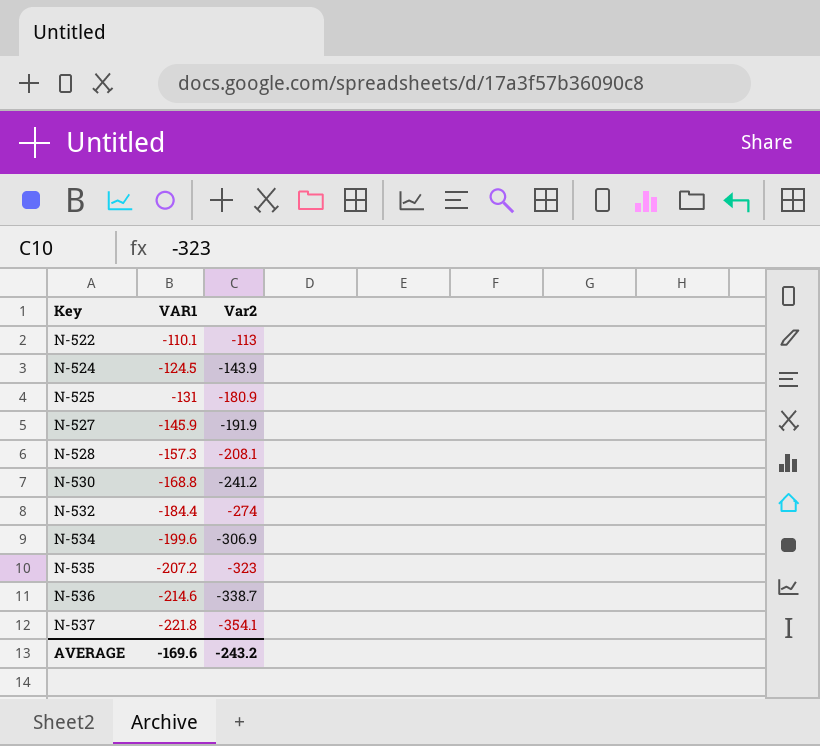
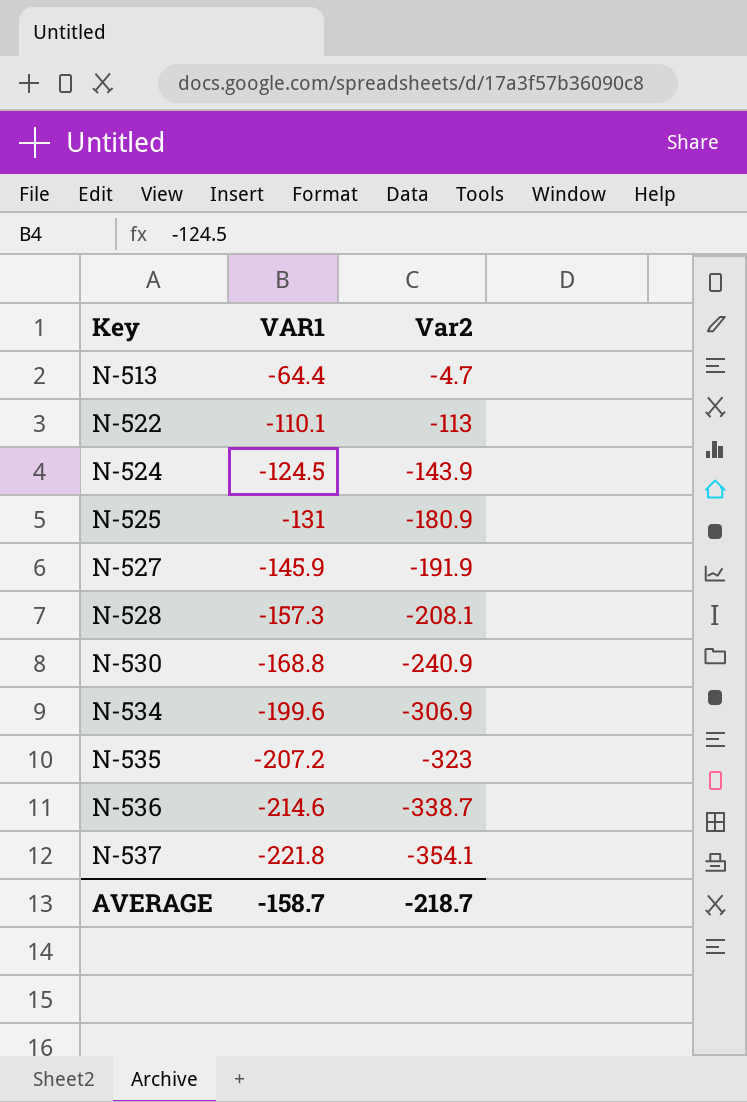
row N-532: -184.4 | -274 -> none
row N-513: none -> -64.4 | -4.7
N-530 | Var2: -241.2 -> -240.9
AVERAGE | VAR1: -169.6 -> -158.7
AVERAGE | Var2: -243.2 -> -218.7

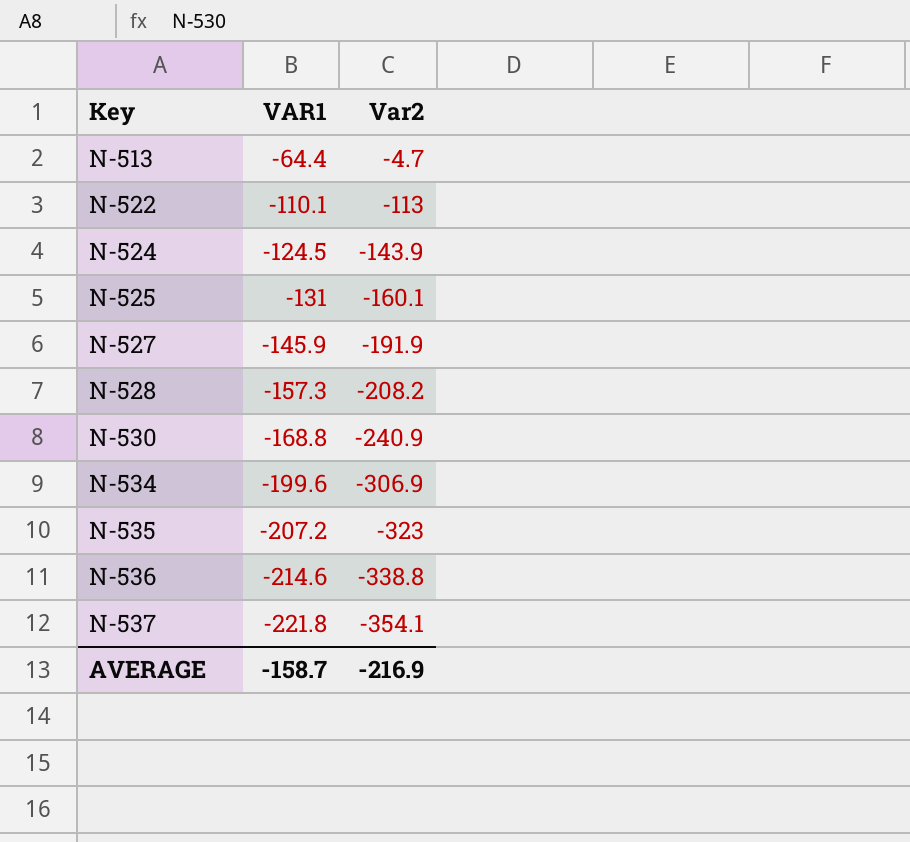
N-525 | Var2: -180.9 -> -160.1
N-528 | Var2: -208.1 -> -208.2
N-536 | Var2: -338.7 -> -338.8
AVERAGE | Var2: -218.7 -> -216.9

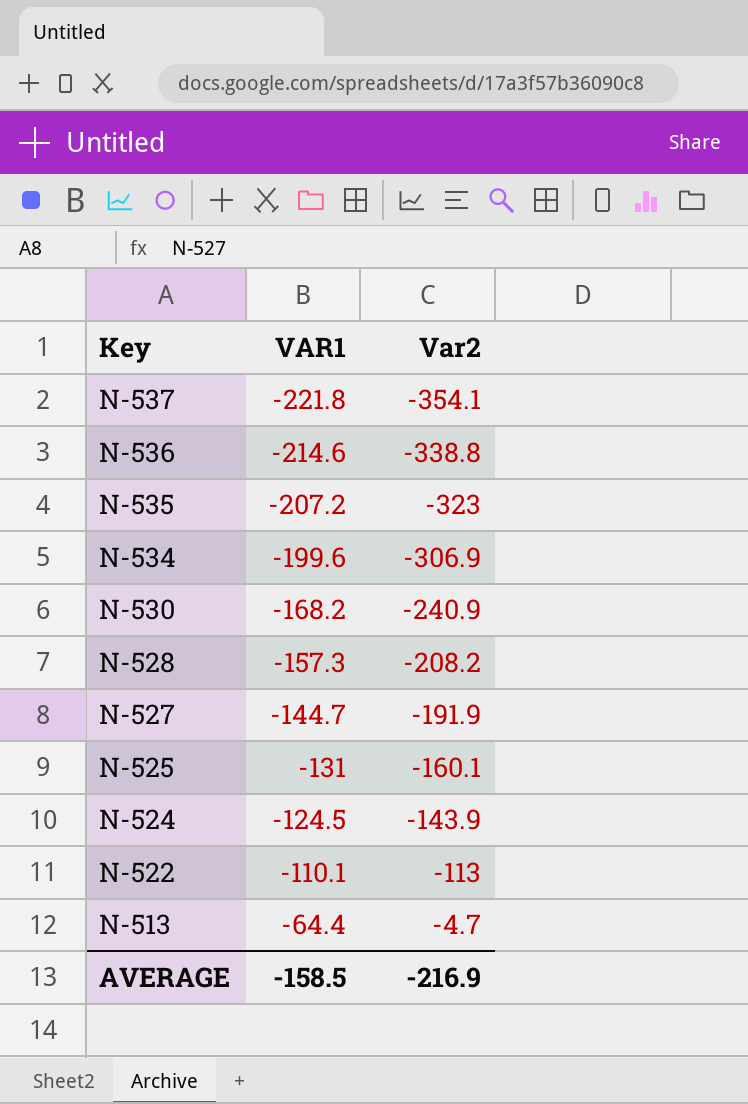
row order: Key ascending -> Key descending
N-530 | VAR1: -168.8 -> -168.2
N-527 | VAR1: -145.9 -> -144.7
AVERAGE | VAR1: -158.7 -> -158.5

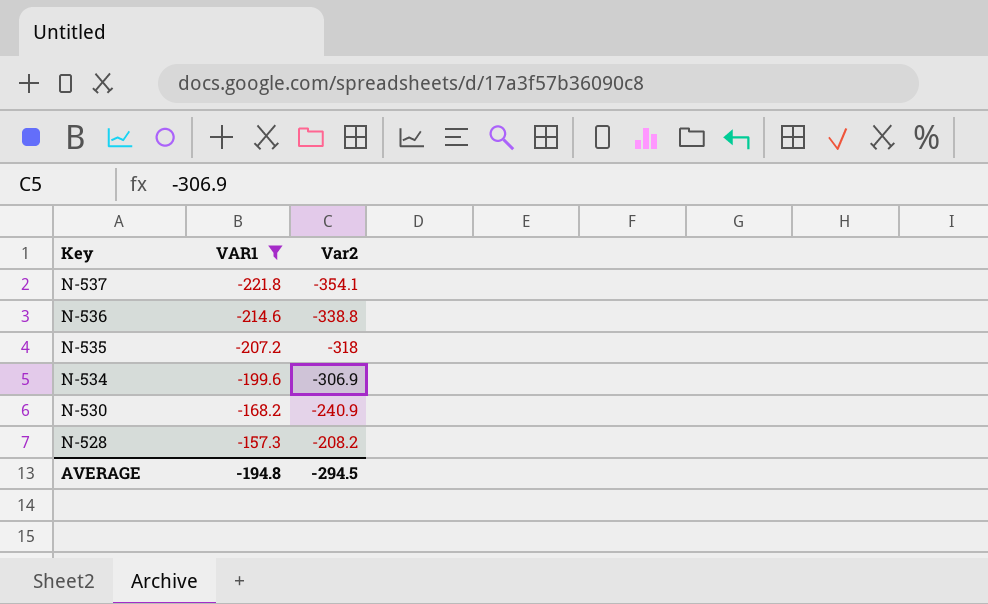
filter: none -> VAR1 <= -157.3
N-535 | Var2: -323 -> -318
AVERAGE | VAR1: -158.5 -> -194.8
AVERAGE | Var2: -216.9 -> -294.5

